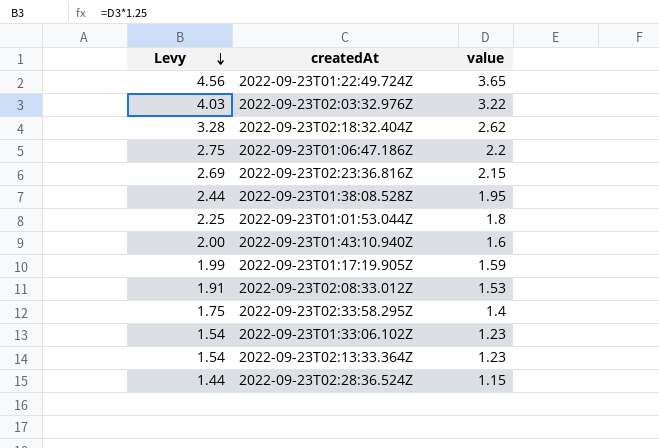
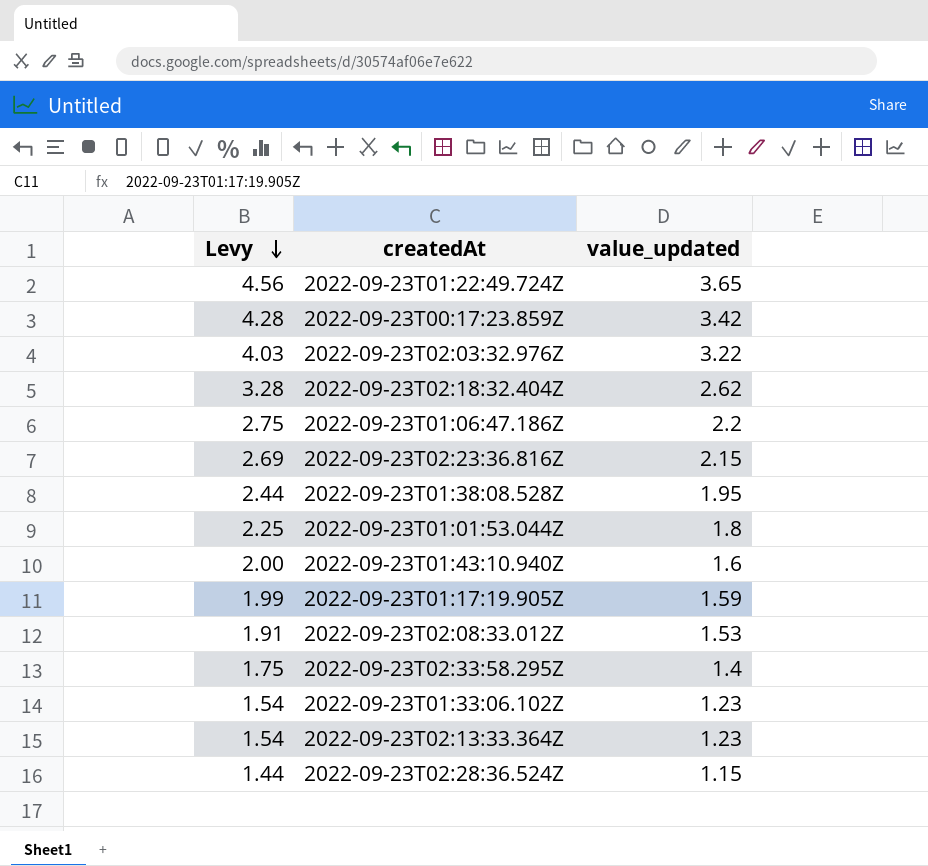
column name: value -> value_updated
row 2022-09-23T00:17:23.859Z: none -> 4.28 | 3.42

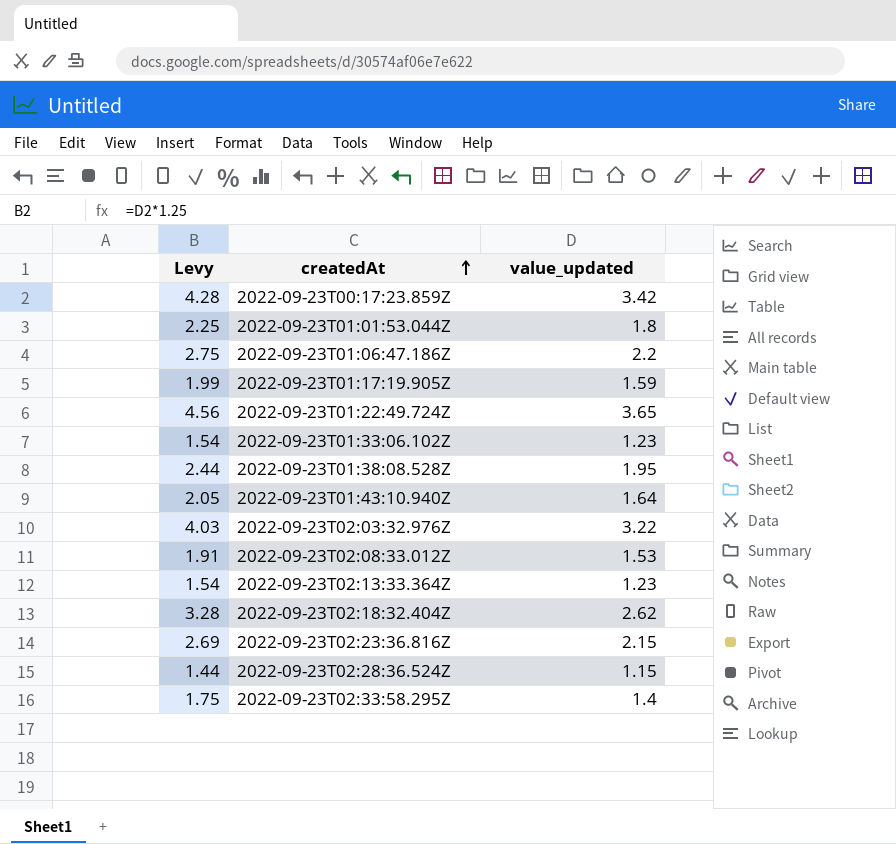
row order: Levy descending -> createdAt ascending
2022-09-23T01:43:10.940Z | Levy: 2.00 -> 2.05
2022-09-23T01:43:10.940Z | value_updated: 1.6 -> 1.64

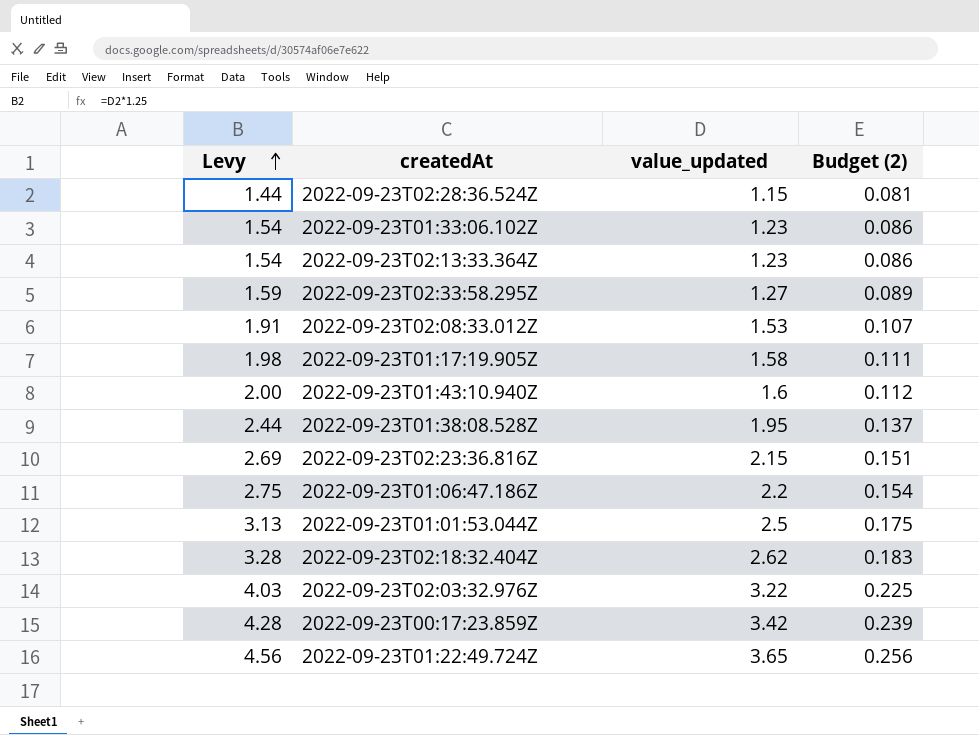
row order: createdAt ascending -> Levy ascending
column Budget (2) | formula: none -> [value_updated] * 0.07
2022-09-23T02:33:58.295Z | Levy: 1.75 -> 1.59
2022-09-23T02:33:58.295Z | value_updated: 1.4 -> 1.27
2022-09-23T01:17:19.905Z | Levy: 1.99 -> 1.98
2022-09-23T01:17:19.905Z | value_updated: 1.59 -> 1.58
2022-09-23T01:43:10.940Z | Levy: 2.05 -> 2.00
2022-09-23T01:43:10.940Z | value_updated: 1.64 -> 1.6
2022-09-23T01:01:53.044Z | Levy: 2.25 -> 3.13
2022-09-23T01:01:53.044Z | value_updated: 1.8 -> 2.5

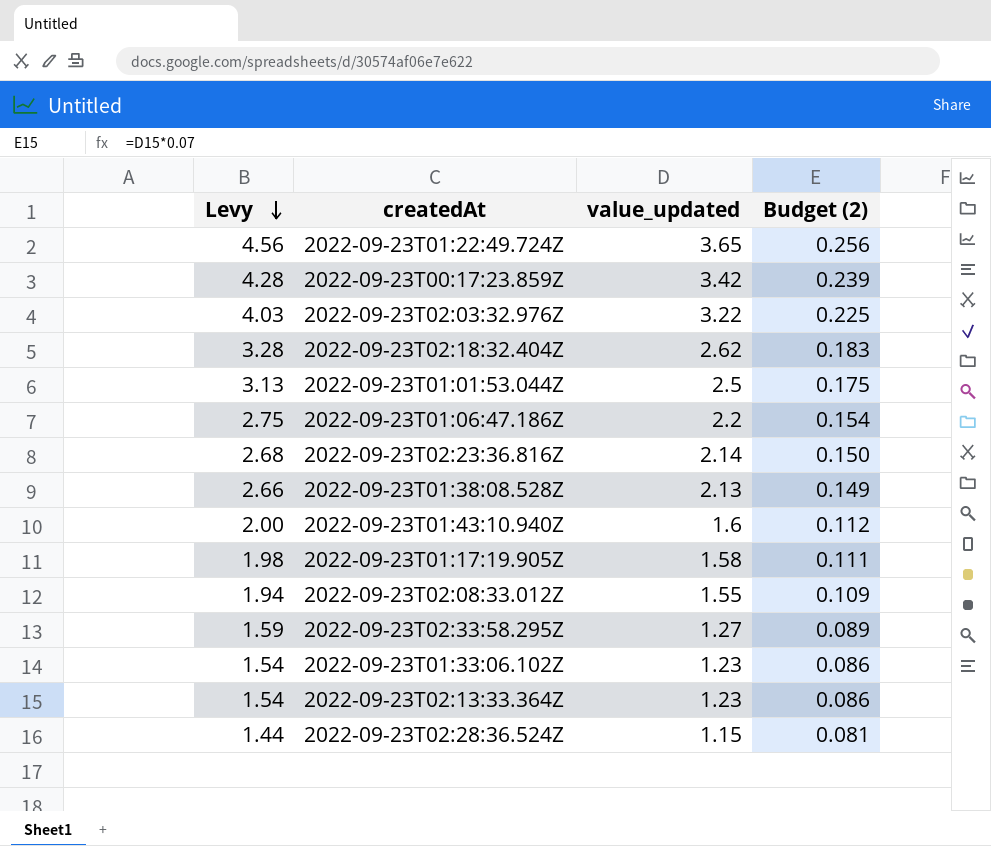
row order: Levy ascending -> Levy descending
2022-09-23T02:23:36.816Z | Levy: 2.69 -> 2.68
2022-09-23T02:23:36.816Z | value_updated: 2.15 -> 2.14
2022-09-23T02:23:36.816Z | Budget (2): 0.151 -> 0.150
2022-09-23T01:38:08.528Z | Levy: 2.44 -> 2.66
2022-09-23T01:38:08.528Z | value_updated: 1.95 -> 2.13
2022-09-23T01:38:08.528Z | Budget (2): 0.137 -> 0.149
2022-09-23T02:08:33.012Z | Levy: 1.91 -> 1.94
2022-09-23T02:08:33.012Z | value_updated: 1.53 -> 1.55
2022-09-23T02:08:33.012Z | Budget (2): 0.107 -> 0.109

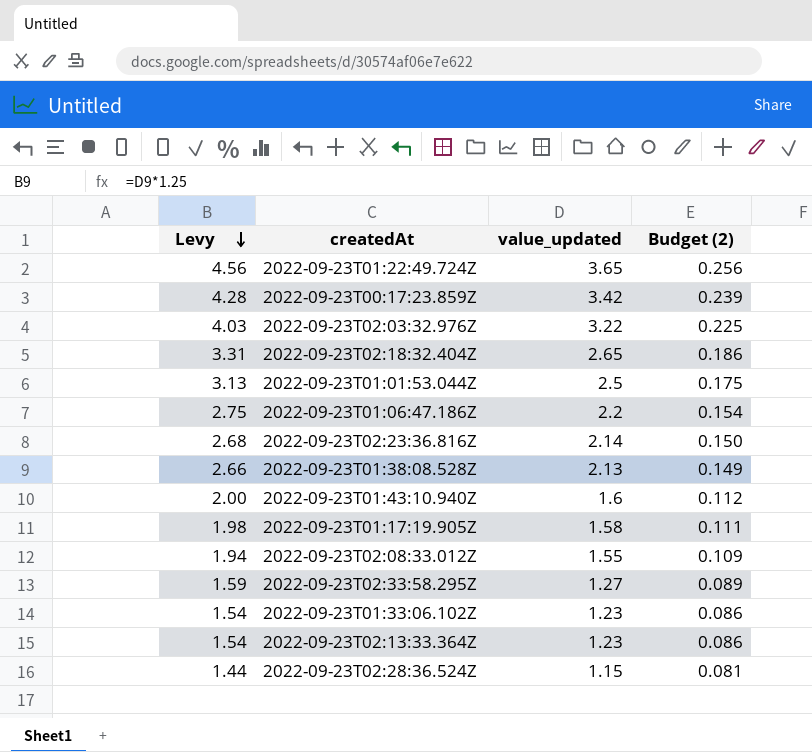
2022-09-23T02:18:32.404Z | Levy: 3.28 -> 3.31
2022-09-23T02:18:32.404Z | value_updated: 2.62 -> 2.65
2022-09-23T02:18:32.404Z | Budget (2): 0.183 -> 0.186

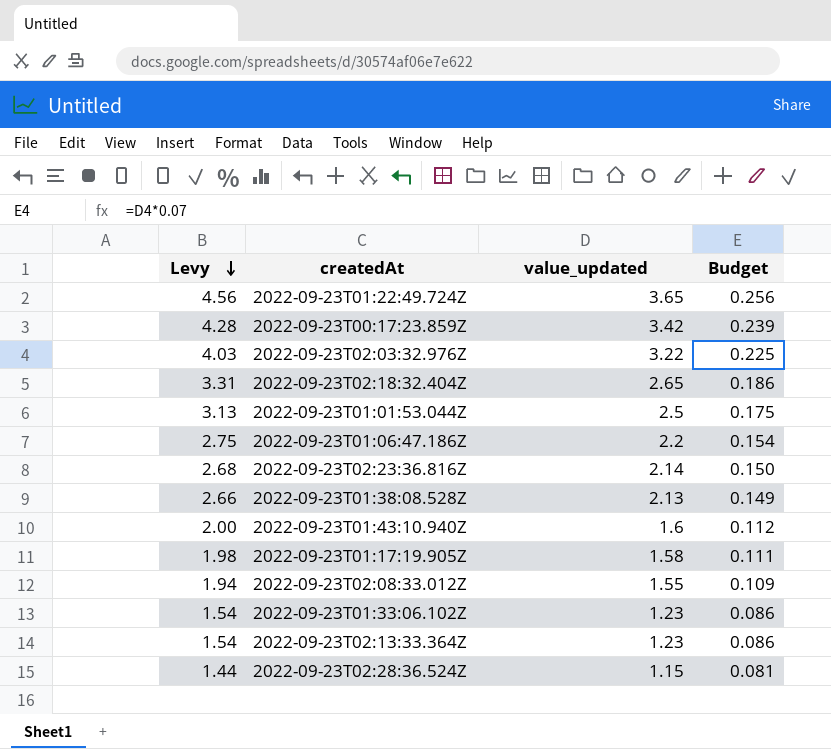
column name: Budget (2) -> Budget
row 2022-09-23T02:33:58.295Z: 1.59 | 1.27 | 0.089 -> none

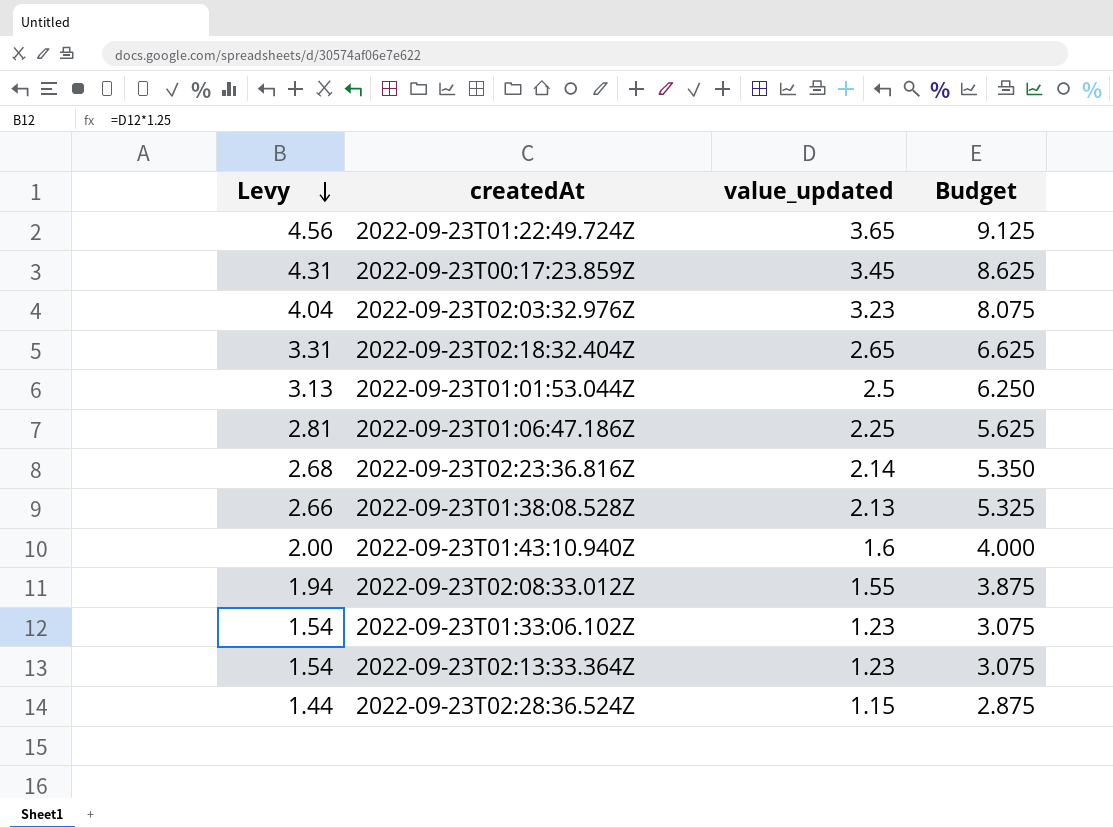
column Budget | formula: [value_updated] * 0.07 -> [value_updated] * 2.5
row 2022-09-23T01:17:19.905Z: 1.98 | 1.58 | 0.111 -> none
2022-09-23T00:17:23.859Z | Levy: 4.28 -> 4.31
2022-09-23T00:17:23.859Z | value_updated: 3.42 -> 3.45
2022-09-23T02:03:32.976Z | Levy: 4.03 -> 4.04
2022-09-23T02:03:32.976Z | value_updated: 3.22 -> 3.23
2022-09-23T01:06:47.186Z | Levy: 2.75 -> 2.81
2022-09-23T01:06:47.186Z | value_updated: 2.2 -> 2.25

